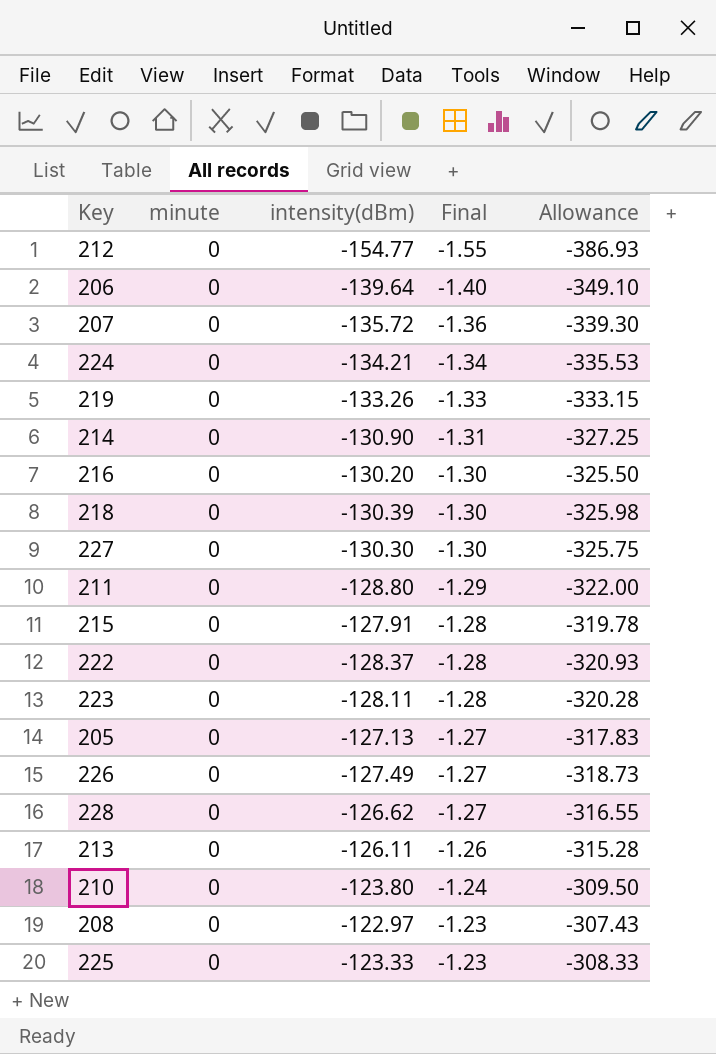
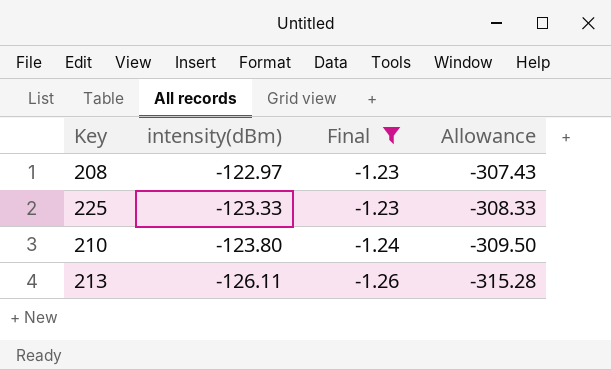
filter: none -> Final >= -1.26
row order: Final ascending -> intensity(dBm) descending
column minute | position: 2 -> none

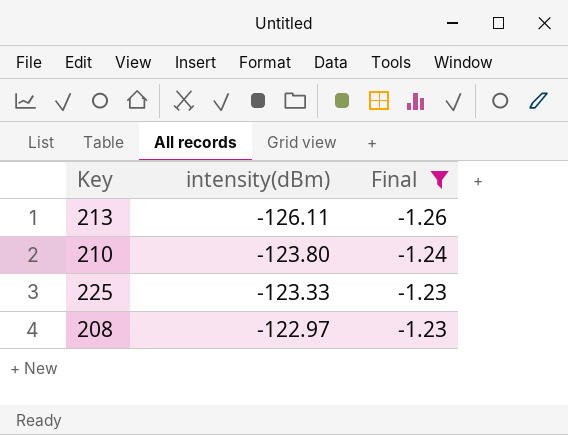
row order: intensity(dBm) descending -> intensity(dBm) ascending
column Allowance | formula: [intensity(dBm)] * 2.5 -> none

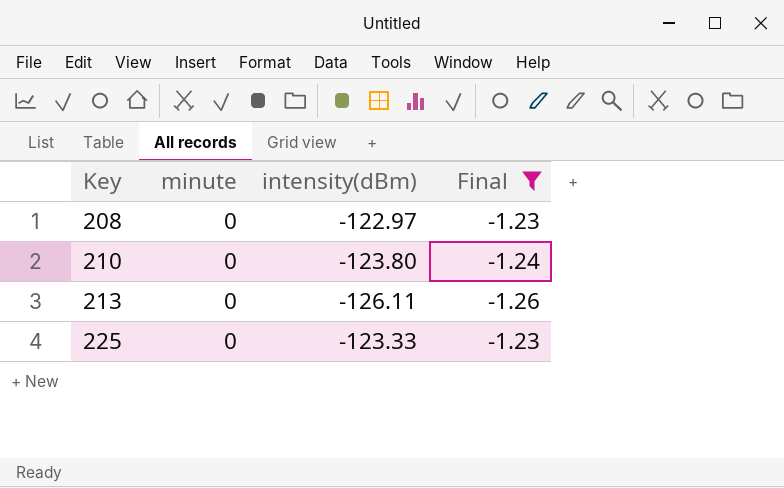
row order: intensity(dBm) ascending -> Key ascending
column minute | position: none -> 2

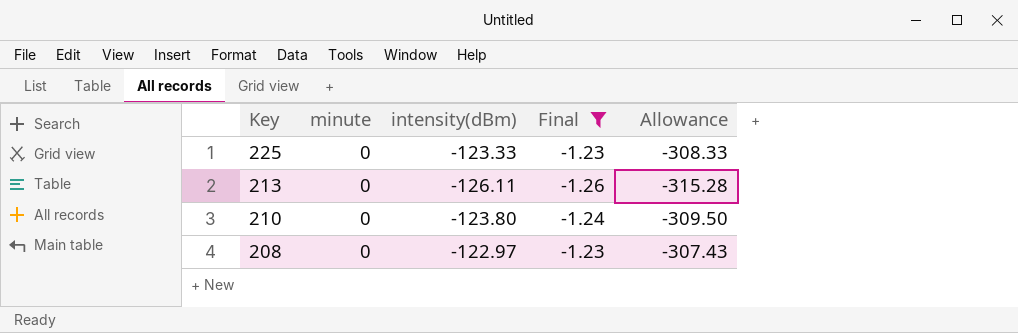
row order: Key ascending -> Key descending
column Allowance | formula: none -> [intensity(dBm)] * 2.5

